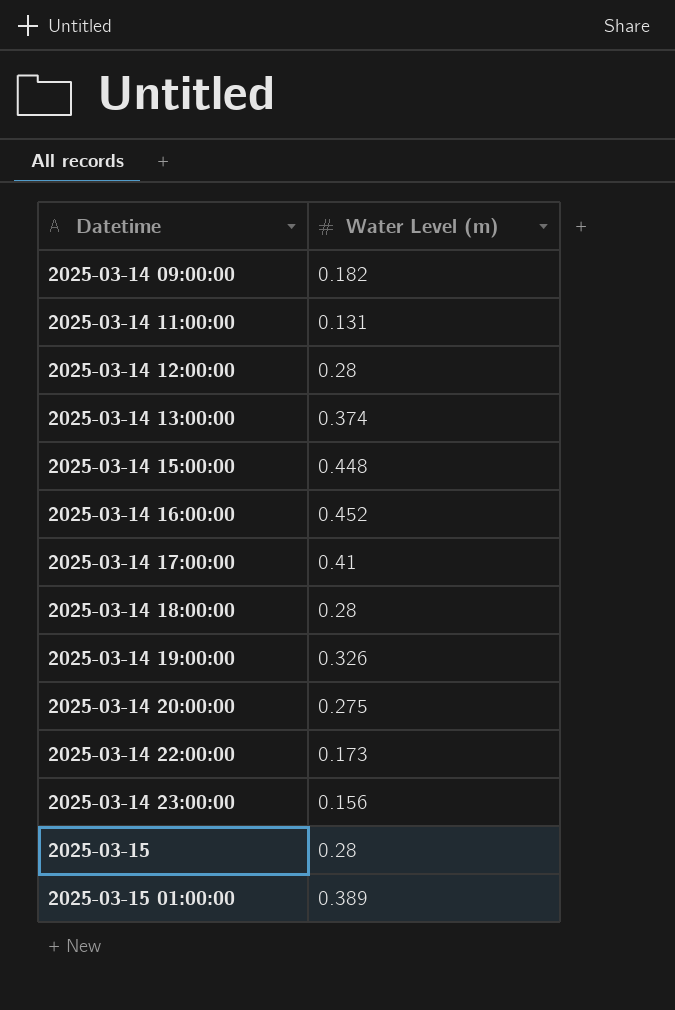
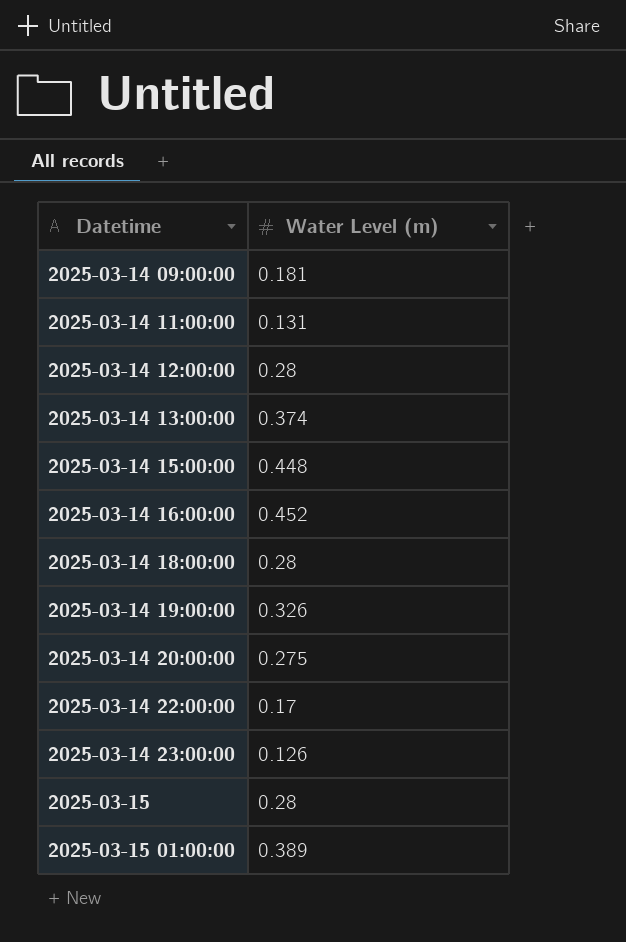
row 2025-03-14 17:00:00: 0.41 -> none
2025-03-14 09:00:00 | Water Level (m): 0.182 -> 0.181
2025-03-14 22:00:00 | Water Level (m): 0.173 -> 0.17
2025-03-14 23:00:00 | Water Level (m): 0.156 -> 0.126

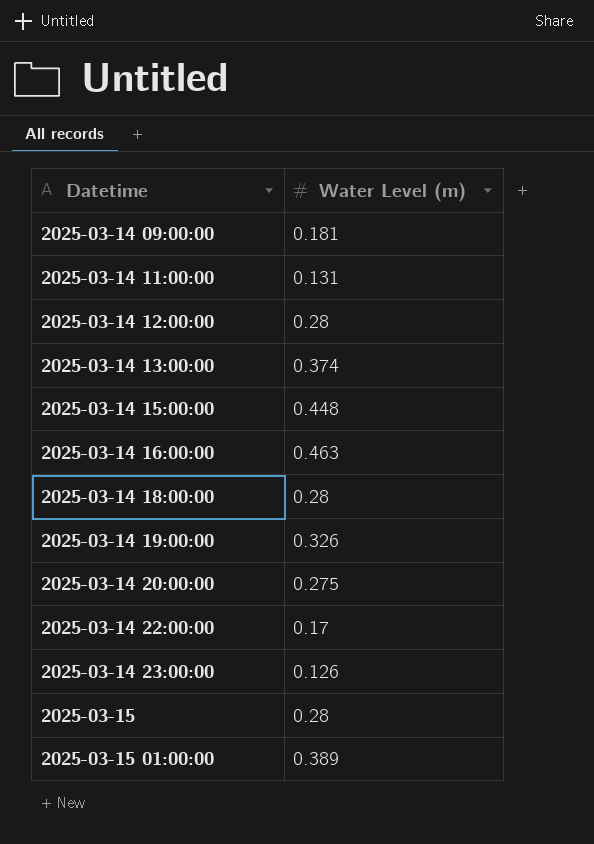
2025-03-14 16:00:00 | Water Level (m): 0.452 -> 0.463

